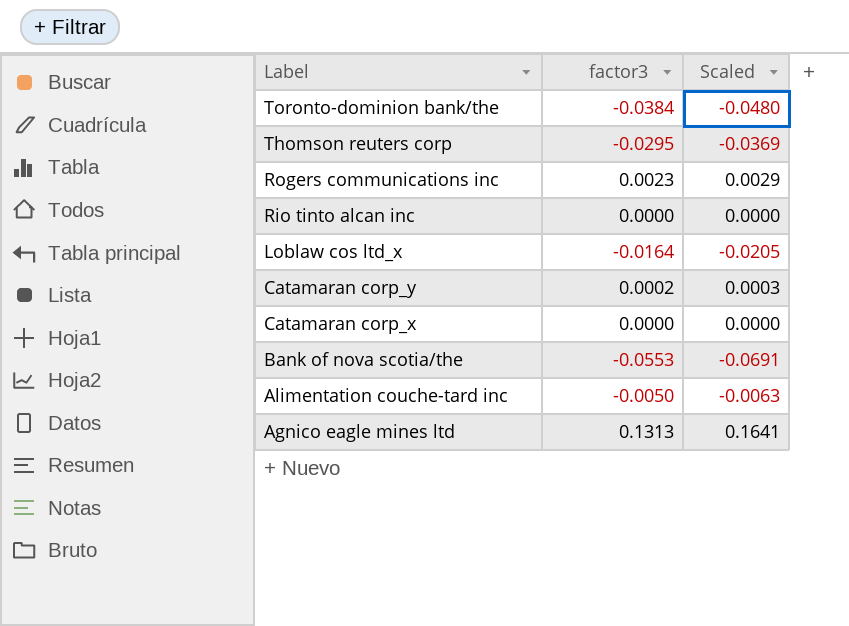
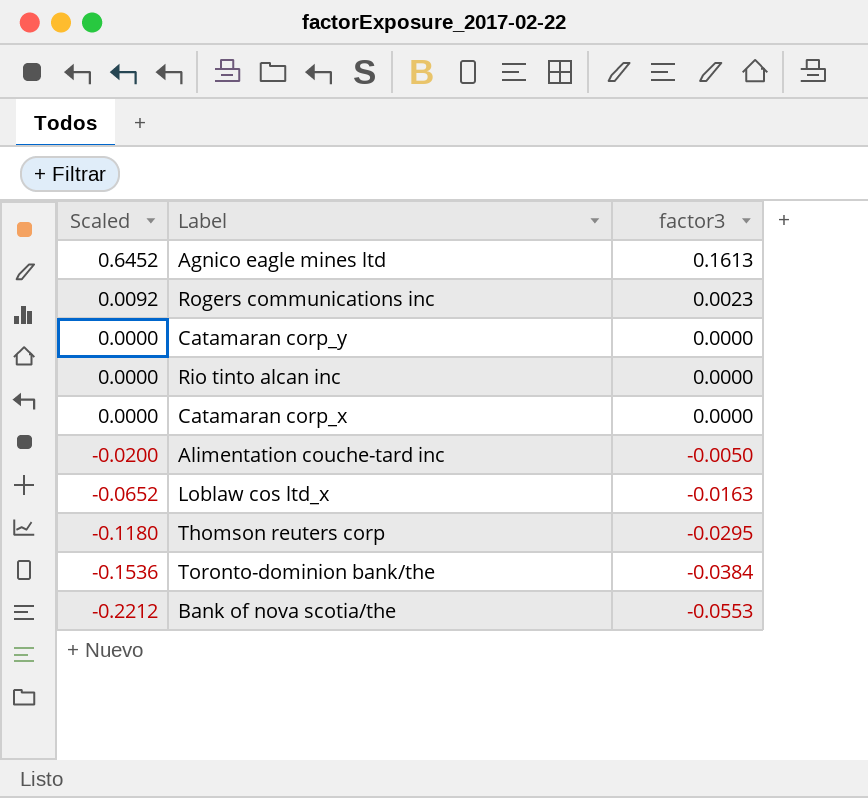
row order: Label descending -> Scaled descending
column Scaled | formula: [factor3] * 1.25 -> [factor3] * 4
column Scaled | position: 3 -> 1
Agnico eagle mines ltd | factor3: 0.1313 -> 0.1613
Catamaran corp_y | factor3: 0.0002 -> 0.0000
Loblaw cos ltd_x | factor3: -0.0164 -> -0.0163

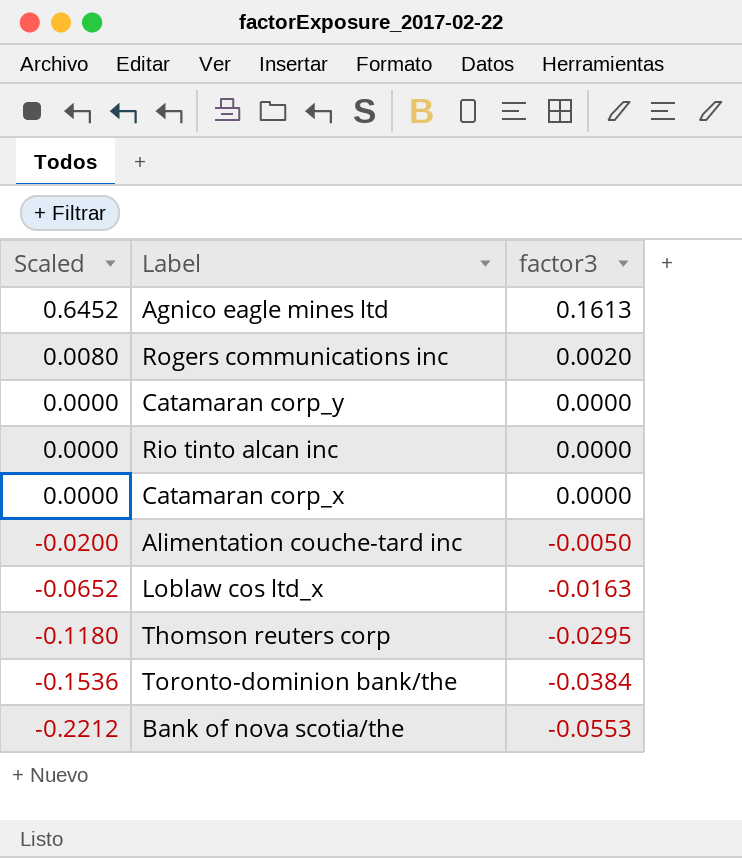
Rogers communications inc | Scaled: 0.0092 -> 0.0080
Rogers communications inc | factor3: 0.0023 -> 0.0020

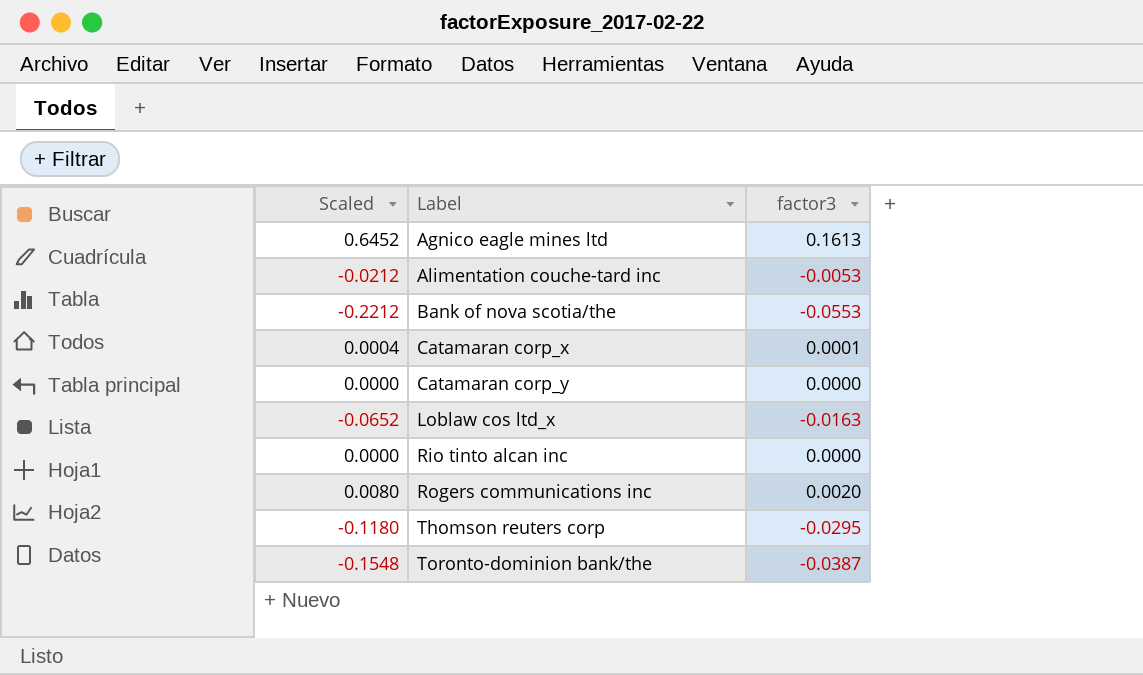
row order: Scaled descending -> Label ascending
Alimentation couche-tard inc | Scaled: -0.0200 -> -0.0212
Alimentation couche-tard inc | factor3: -0.0050 -> -0.0053
Catamaran corp_x | Scaled: 0.0000 -> 0.0004
Catamaran corp_x | factor3: 0.0000 -> 0.0001
Toronto-dominion bank/the | Scaled: -0.1536 -> -0.1548
Toronto-dominion bank/the | factor3: -0.0384 -> -0.0387

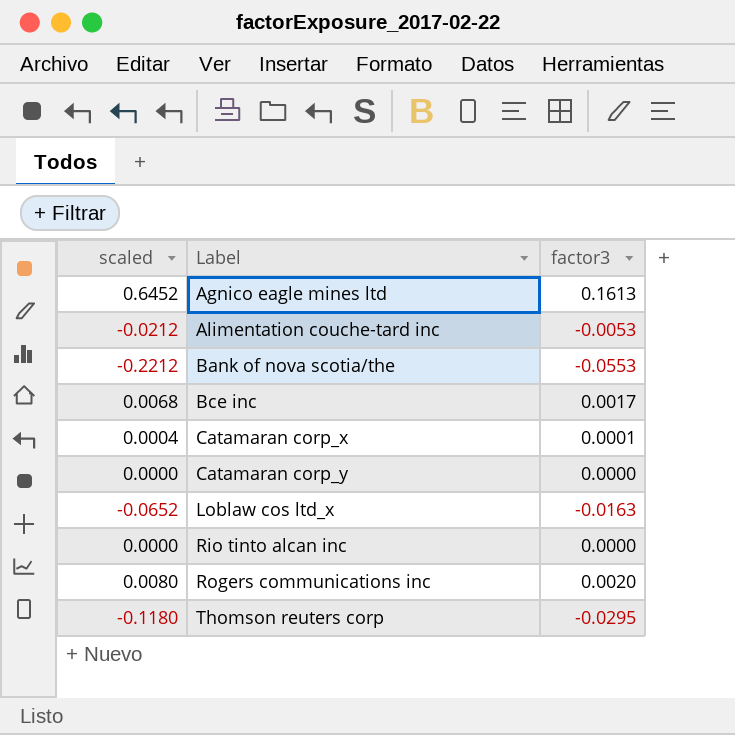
column name: Scaled -> scaled
row Toronto-dominion bank/the: -0.1548 | -0.0387 -> none
row Bce inc: none -> 0.0068 | 0.0017

